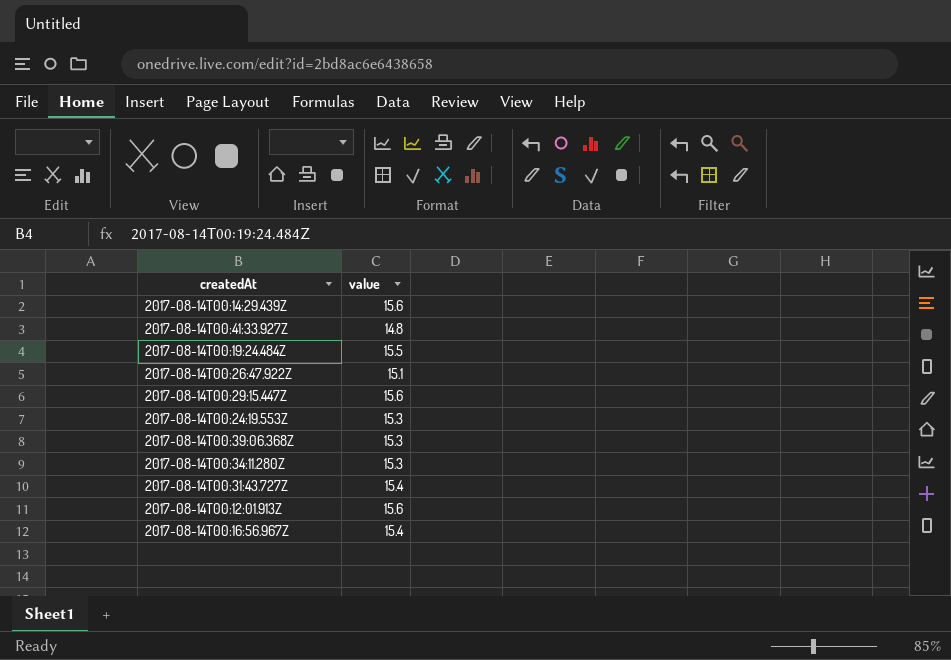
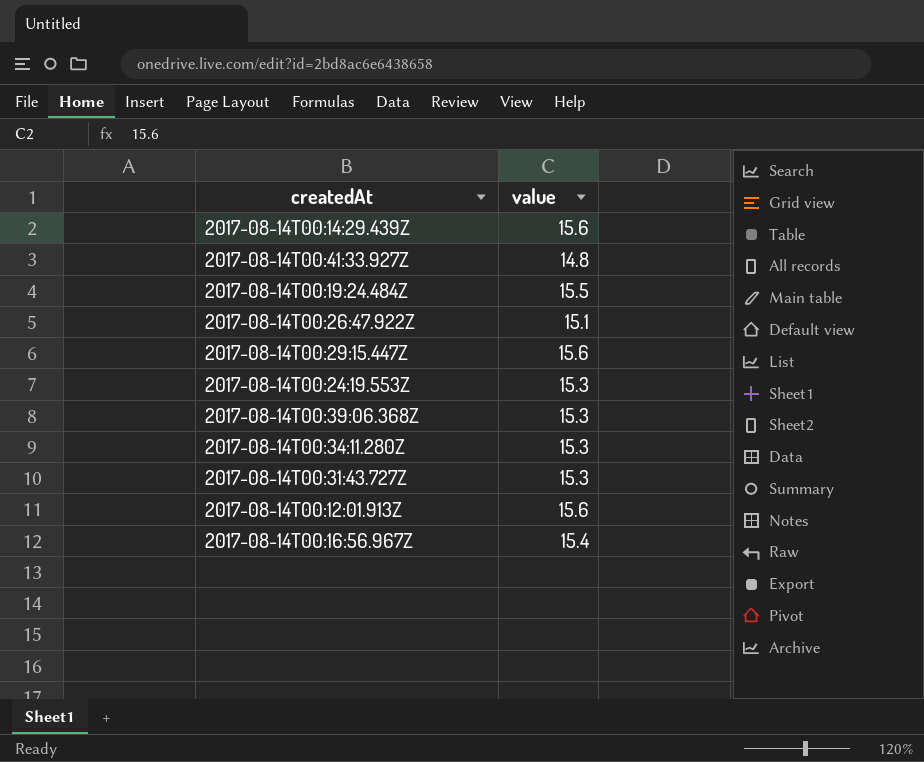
2017-08-14T00:31:43.727Z | value: 15.4 -> 15.3

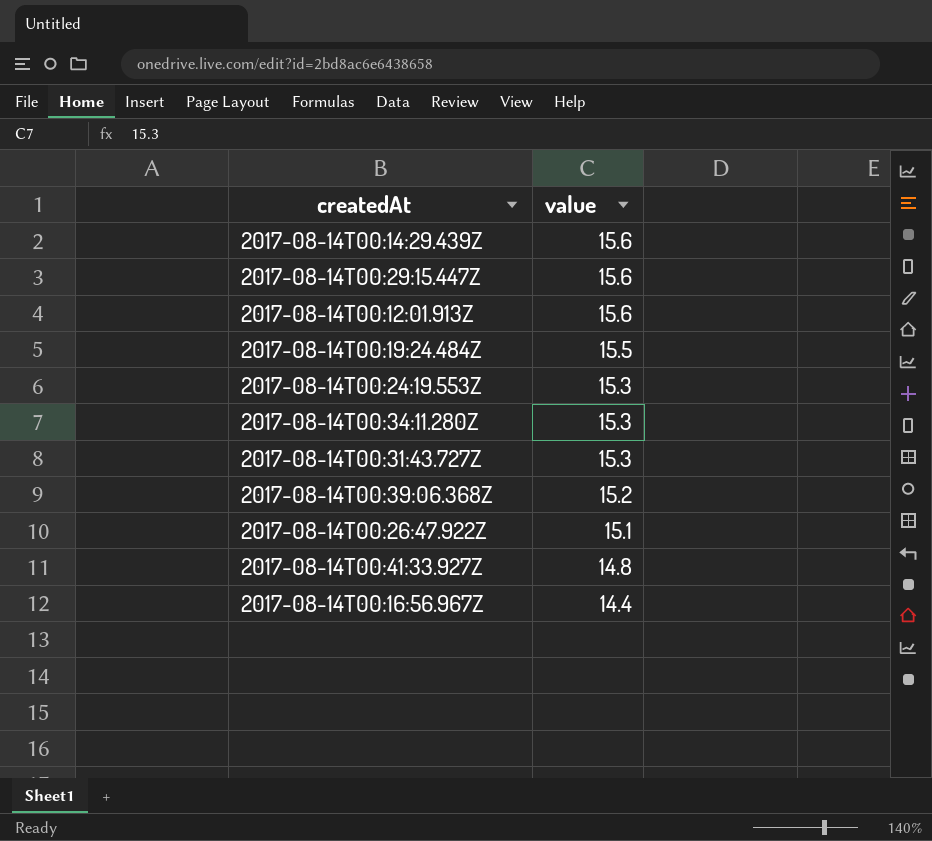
row order: none -> value descending
2017-08-14T00:39:06.368Z | value: 15.3 -> 15.2
2017-08-14T00:16:56.967Z | value: 15.4 -> 14.4

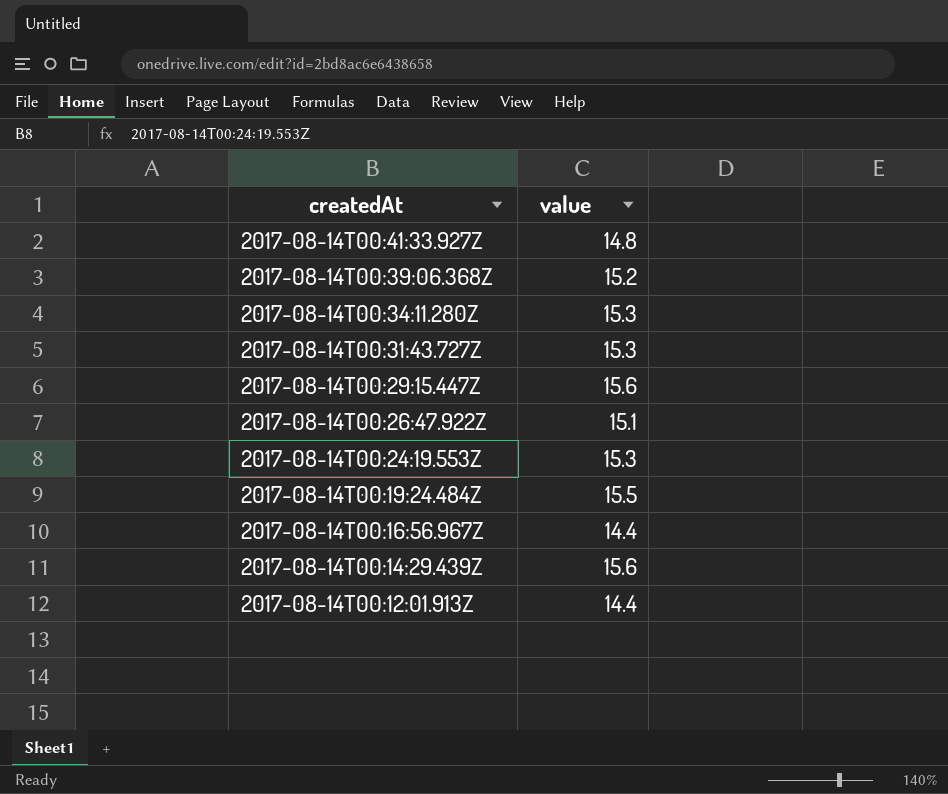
row order: value descending -> createdAt descending
2017-08-14T00:12:01.913Z | value: 15.6 -> 14.4

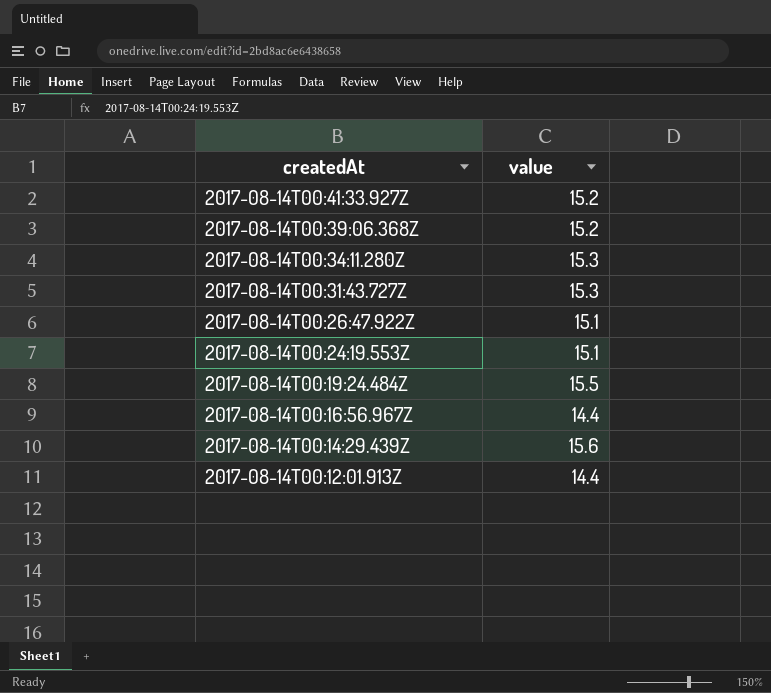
row 2017-08-14T00:29:15.447Z: 15.6 -> none
2017-08-14T00:41:33.927Z | value: 14.8 -> 15.2
2017-08-14T00:24:19.553Z | value: 15.3 -> 15.1

